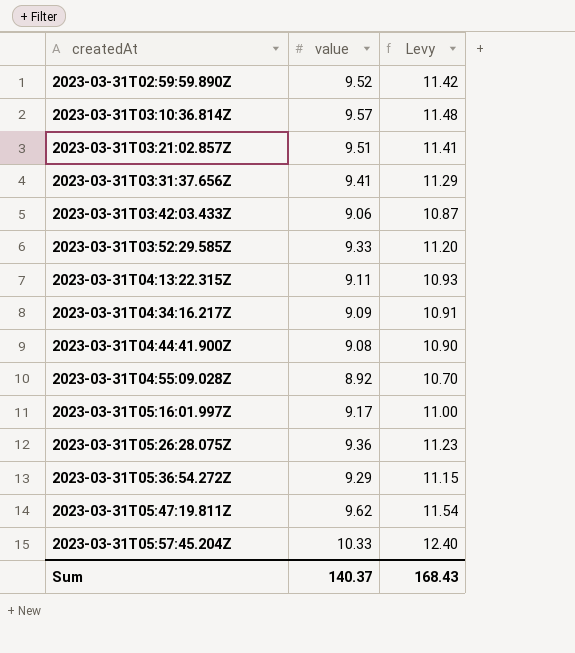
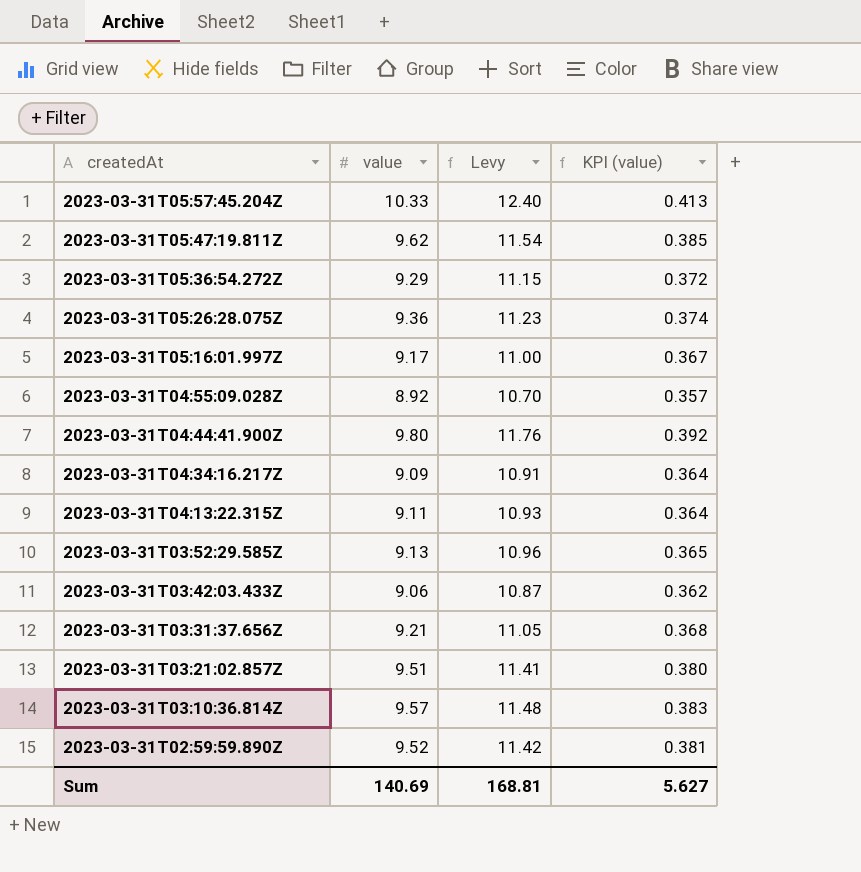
row order: createdAt ascending -> createdAt descending
column KPI (value) | formula: none -> [value] * 0.04
2023-03-31T04:44:41.900Z | value: 9.08 -> 9.80
2023-03-31T04:44:41.900Z | Levy: 10.90 -> 11.76
2023-03-31T03:52:29.585Z | value: 9.33 -> 9.13
2023-03-31T03:52:29.585Z | Levy: 11.20 -> 10.96
2023-03-31T03:31:37.656Z | value: 9.41 -> 9.21
2023-03-31T03:31:37.656Z | Levy: 11.29 -> 11.05
Sum | value: 140.37 -> 140.69
Sum | Levy: 168.43 -> 168.81

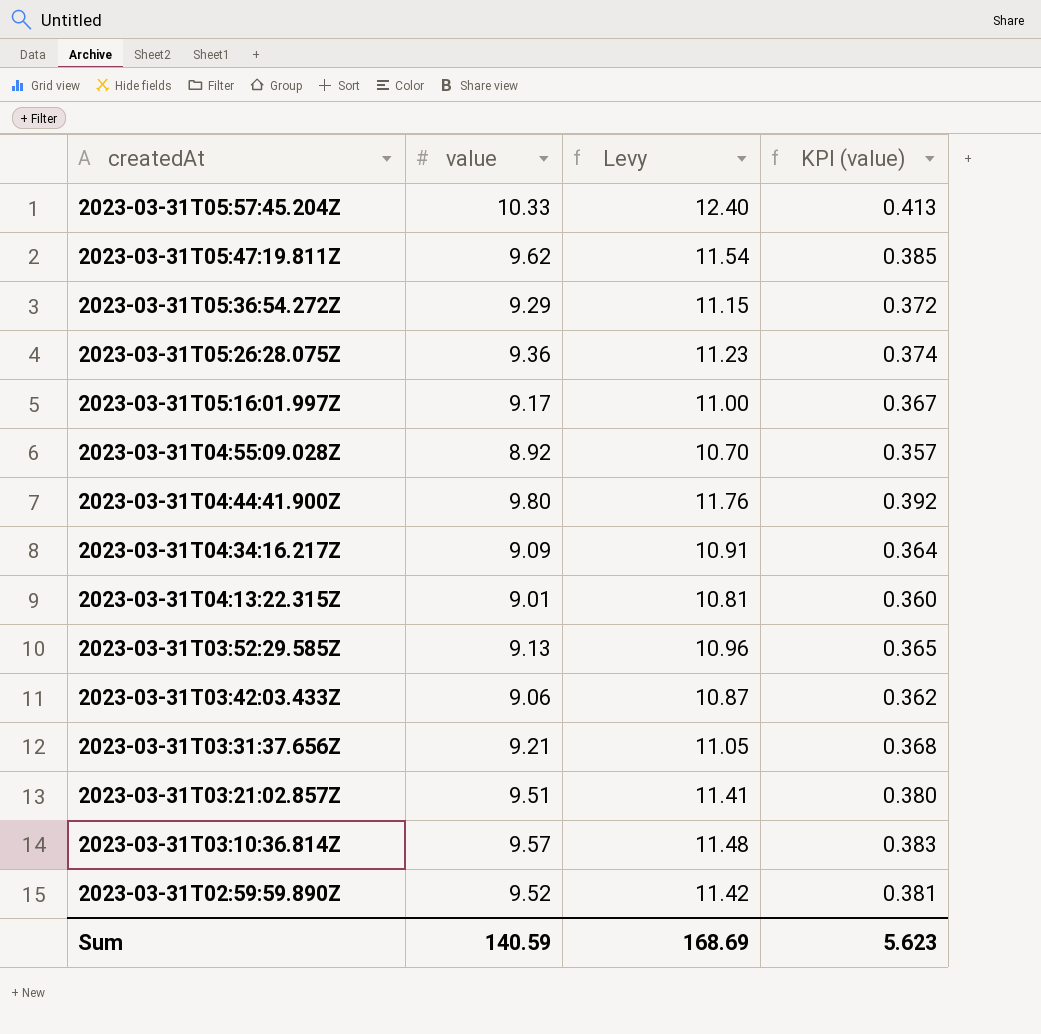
2023-03-31T04:13:22.315Z | value: 9.11 -> 9.01
2023-03-31T04:13:22.315Z | Levy: 10.93 -> 10.81
2023-03-31T04:13:22.315Z | KPI (value): 0.364 -> 0.360
Sum | value: 140.69 -> 140.59
Sum | Levy: 168.81 -> 168.69
Sum | KPI (value): 5.627 -> 5.623

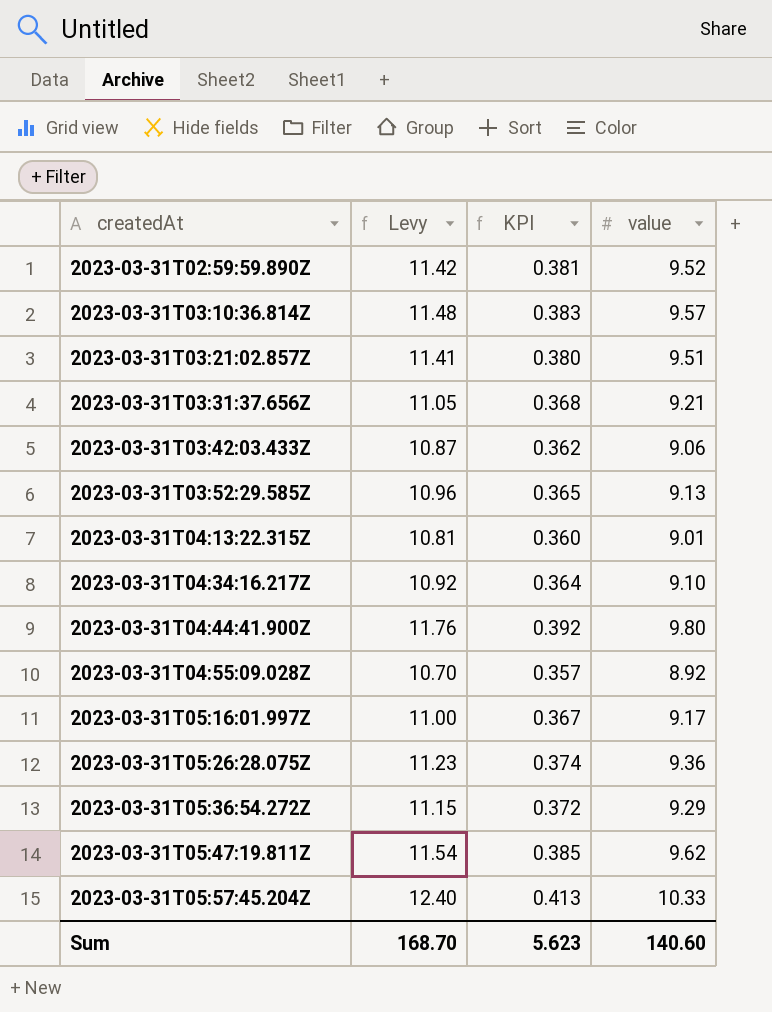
row order: createdAt descending -> createdAt ascending
column name: KPI (value) -> KPI
column value | position: 2 -> 4
2023-03-31T04:34:16.217Z | Levy: 10.91 -> 10.92
2023-03-31T04:34:16.217Z | value: 9.09 -> 9.10
Sum | Levy: 168.69 -> 168.70
Sum | value: 140.59 -> 140.60

